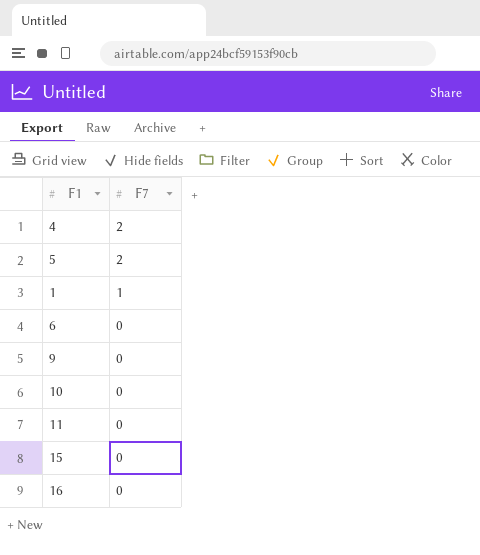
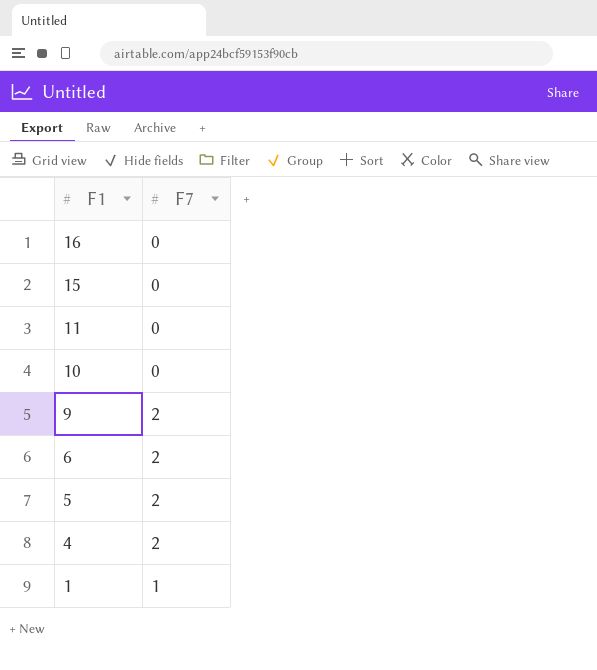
row order: F7 descending -> F1 descending
9 | F7: 0 -> 2
6 | F7: 0 -> 2

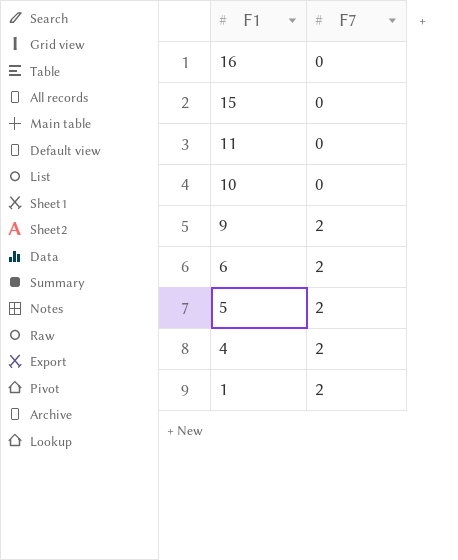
1 | F7: 1 -> 2

